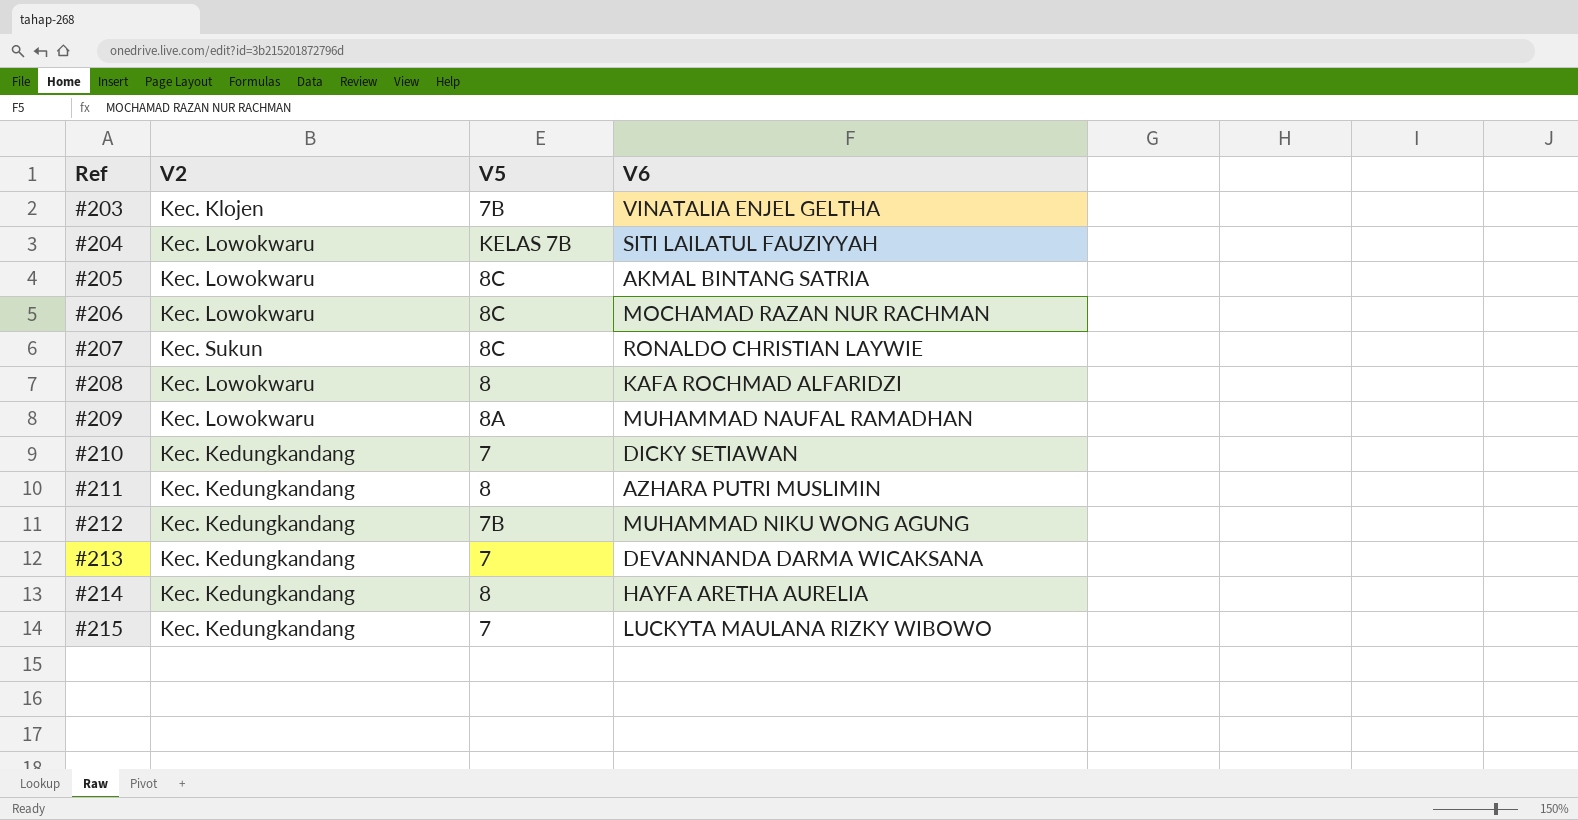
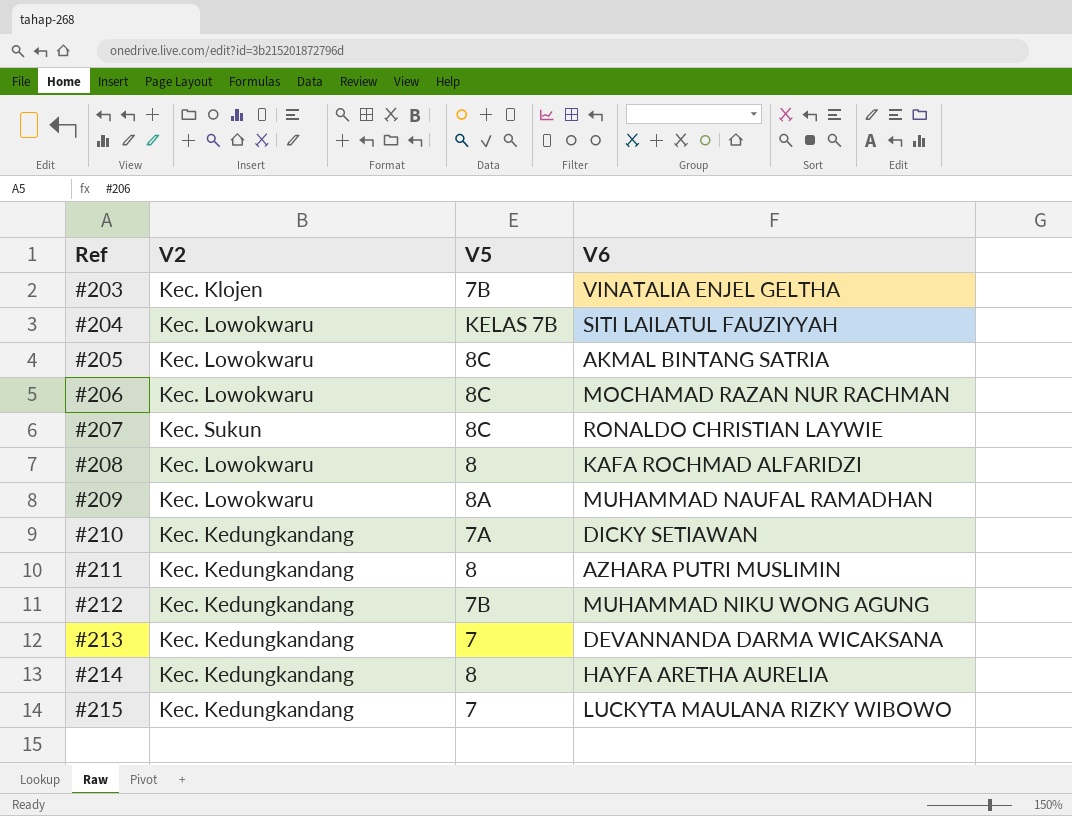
#210 | V5: 7 -> 7A

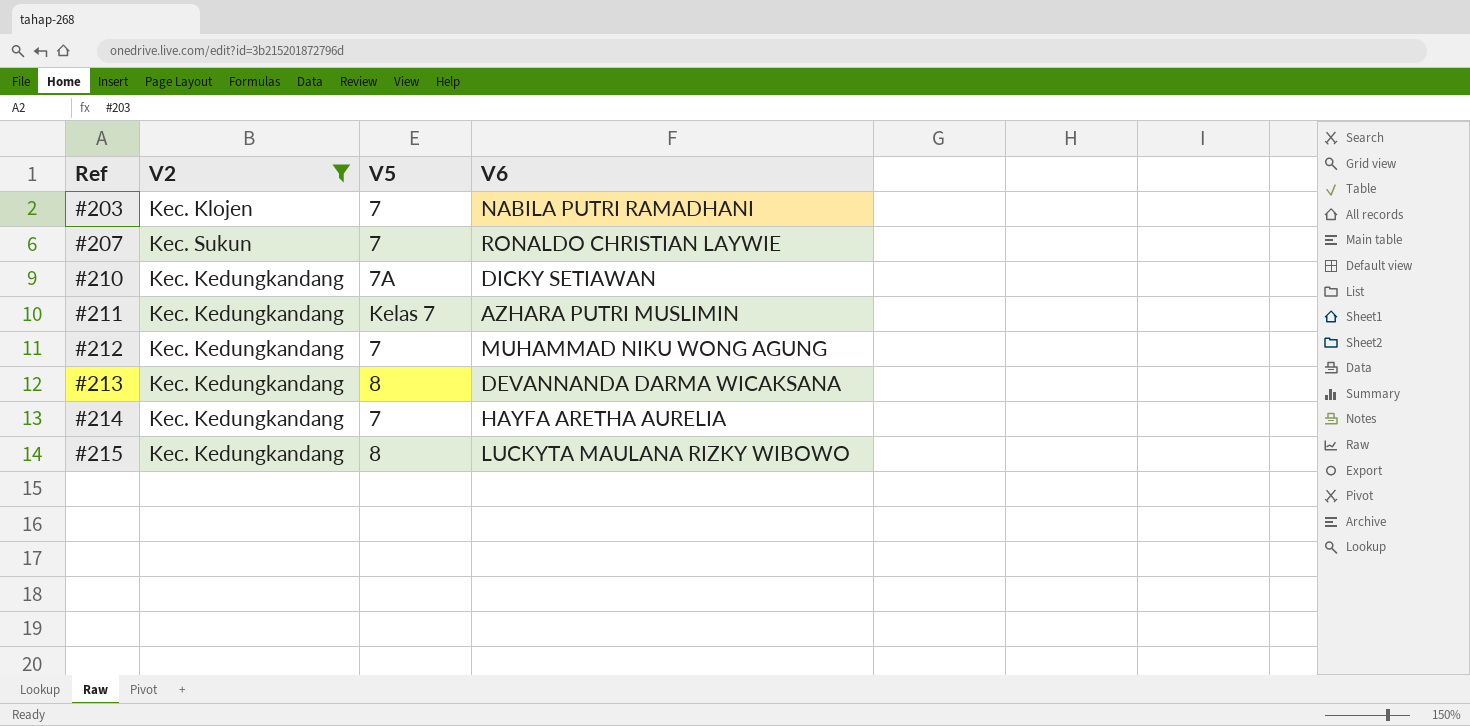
filter: none -> V2 != Kec. Lowokwaru
#203 | V5: 7B -> 7
#203 | V6: VINATALIA ENJEL GELTHA -> NABILA PUTRI RAMADHANI
#207 | V5: 8C -> 7
#211 | V5: 8 -> Kelas 7
#212 | V5: 7B -> 7
#213 | V5: 7 -> 8
#214 | V5: 8 -> 7
#215 | V5: 7 -> 8

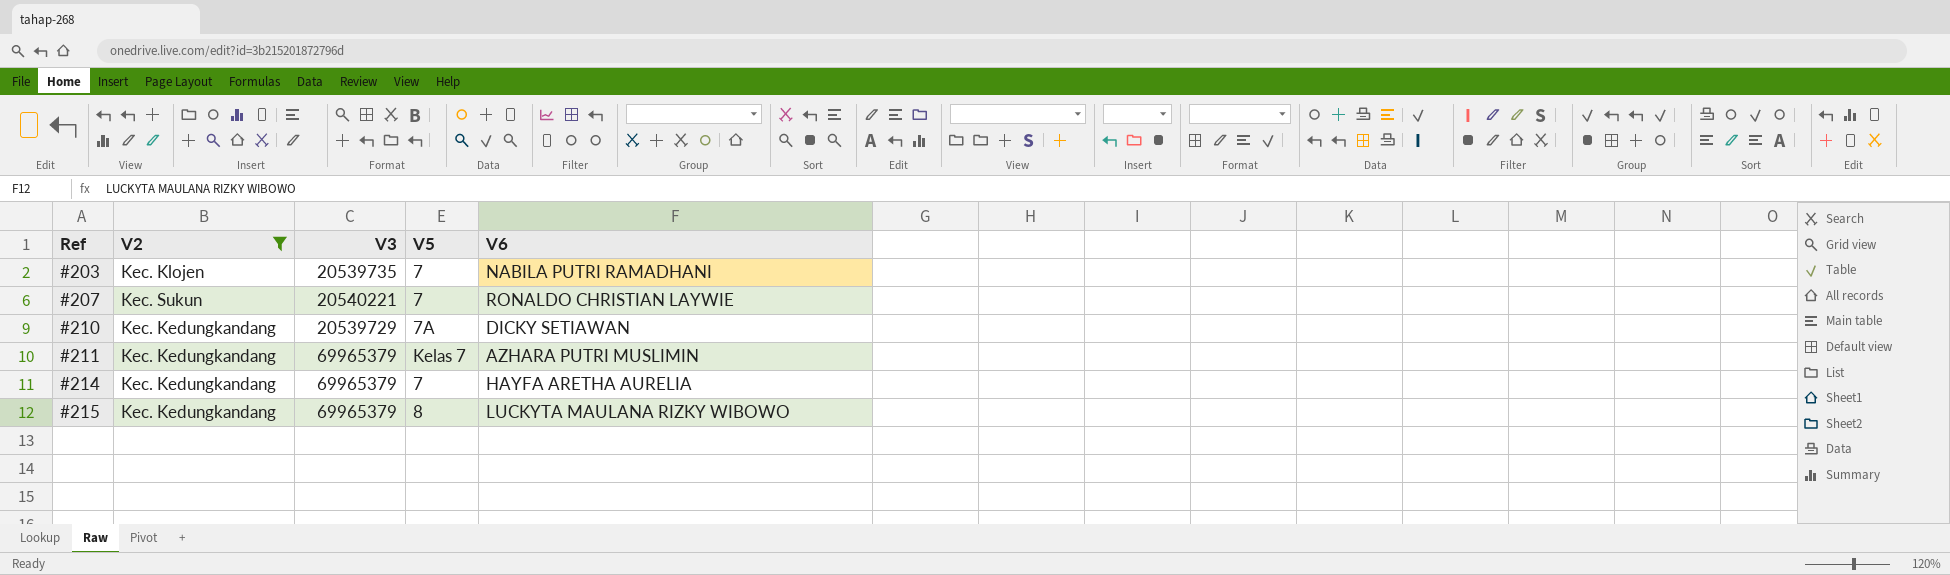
column V3 | position: none -> 3
row #212: Kec. Kedungkandang | 7 | MUHAMMAD NIKU WONG AGUNG -> none
row #213: Kec. Kedungkandang | 8 | DEVANNANDA DARMA WICAKSANA -> none

